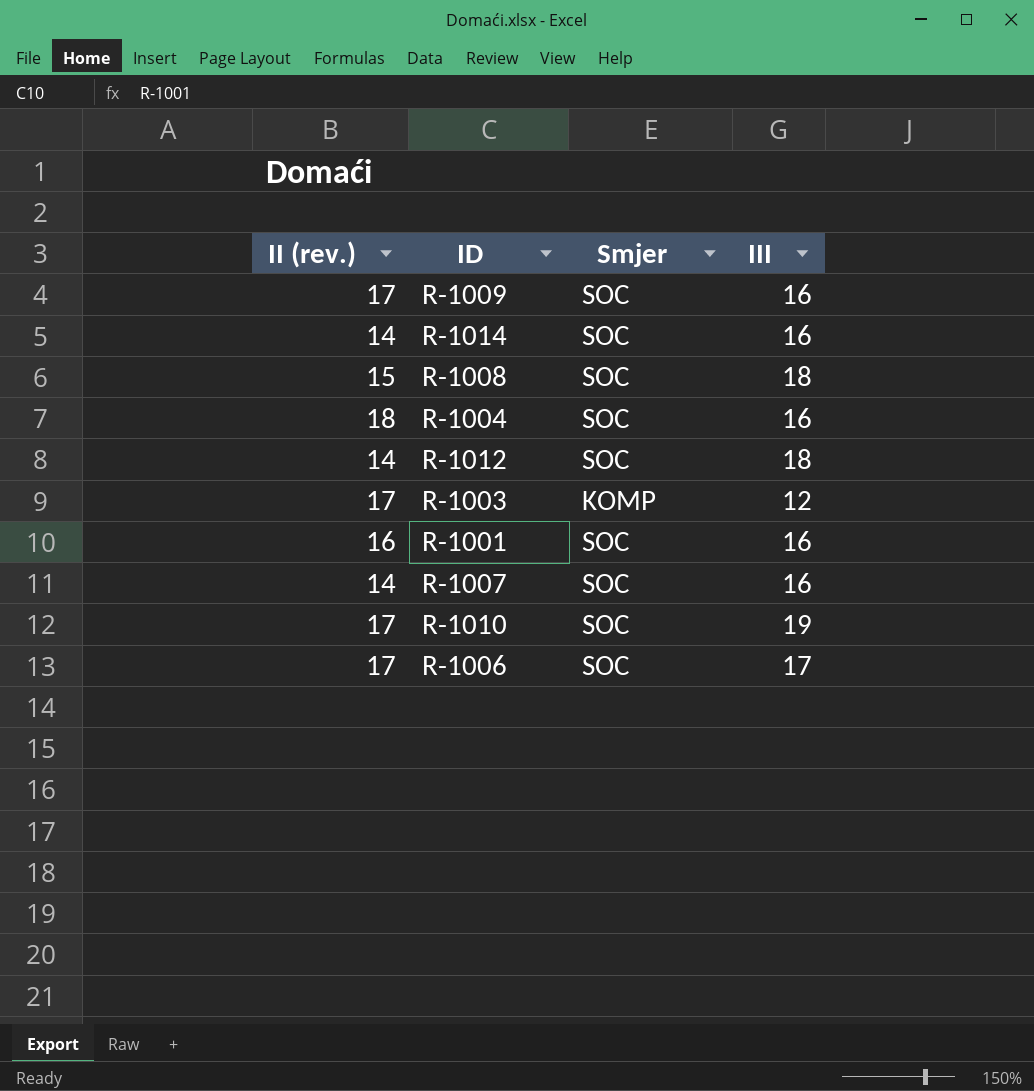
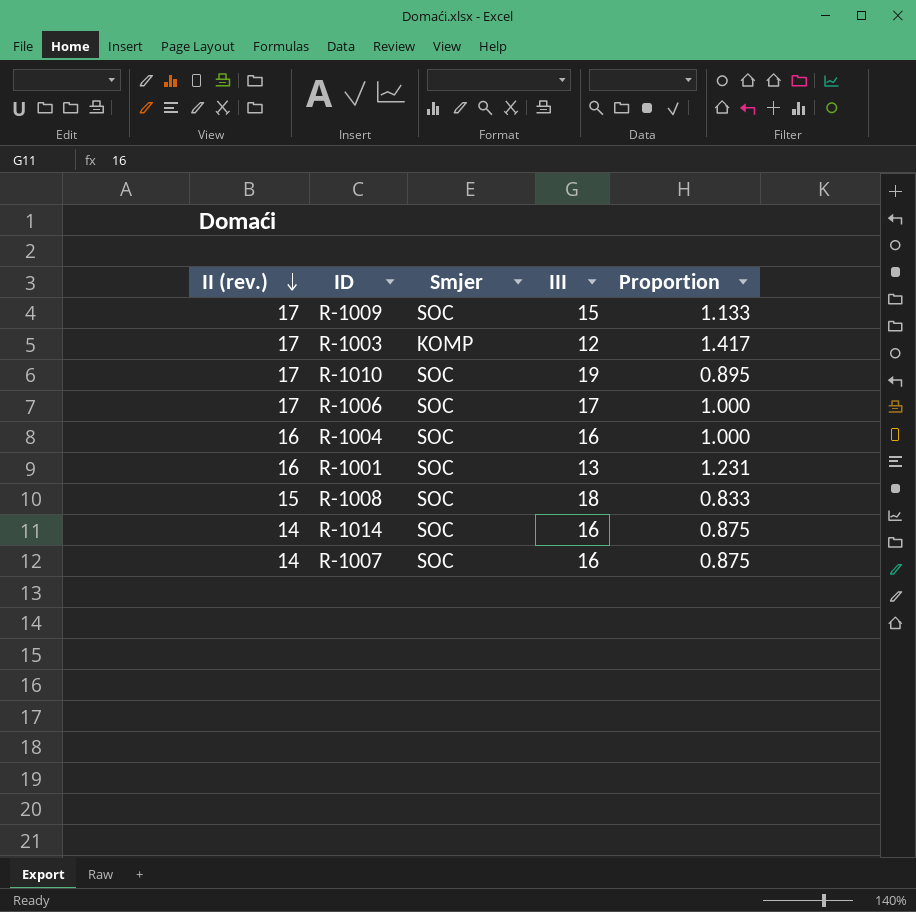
row order: none -> II (rev.) descending
column Proportion | formula: none -> [II (rev.)] / [III]
row R-1012: 14 | SOC | 18 -> none
R-1009 | III: 16 -> 15
R-1004 | II (rev.): 18 -> 16
R-1001 | III: 16 -> 13

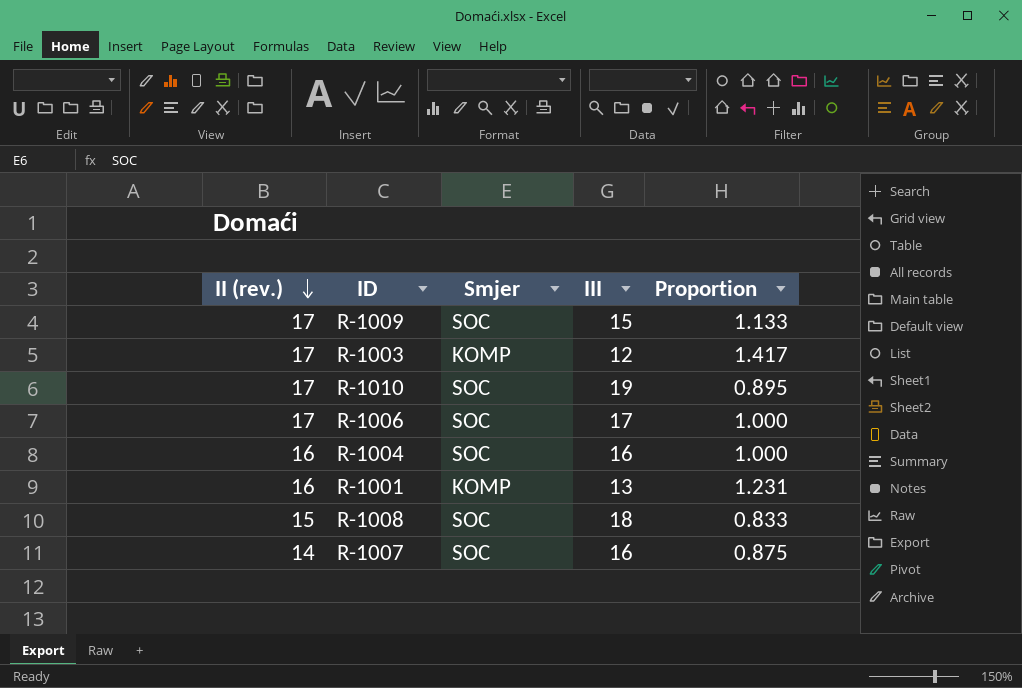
row R-1014: 14 | SOC | 16 | 0.875 -> none
R-1001 | Smjer: SOC -> KOMP

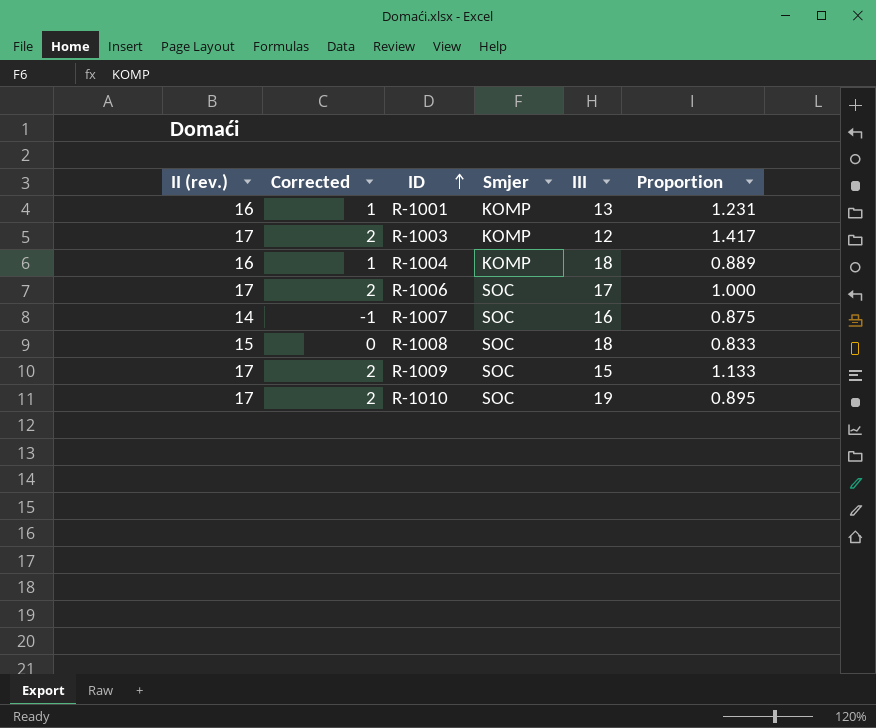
row order: II (rev.) descending -> ID ascending
column Corrected | formula: none -> [II (rev.)] - 15
R-1004 | Smjer: SOC -> KOMP
R-1004 | III: 16 -> 18
R-1004 | Proportion: 1.000 -> 0.889

